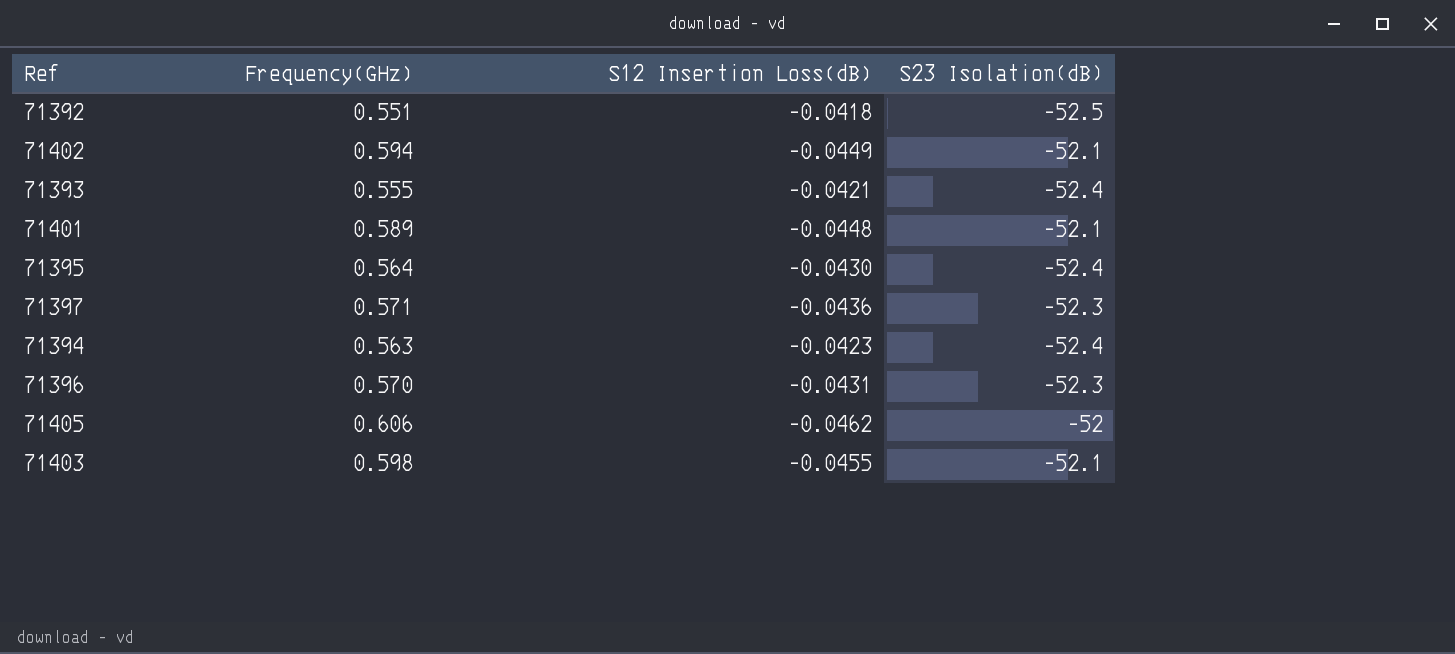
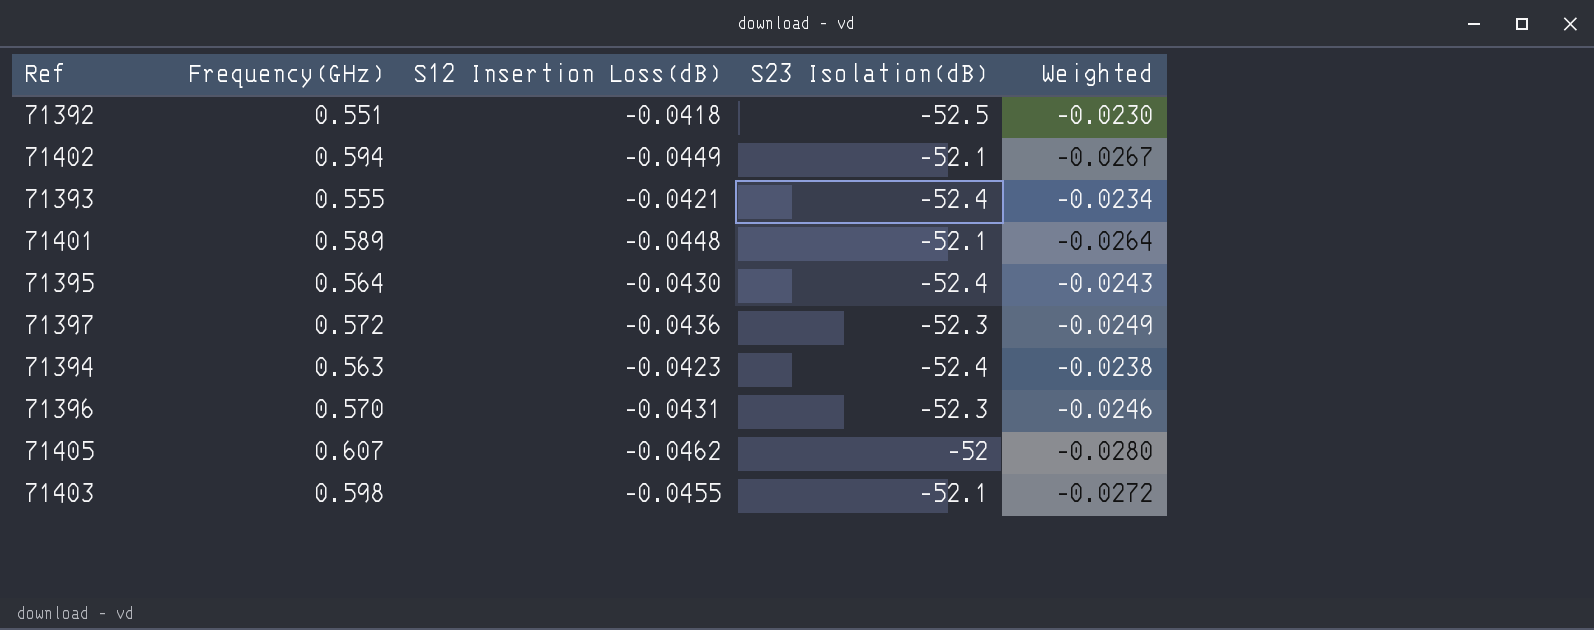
column Weighted | formula: none -> [Frequency(GHz)] * [S12 Insertion Loss(dB)]
71397 | Frequency(GHz): 0.571 -> 0.572
71405 | Frequency(GHz): 0.606 -> 0.607

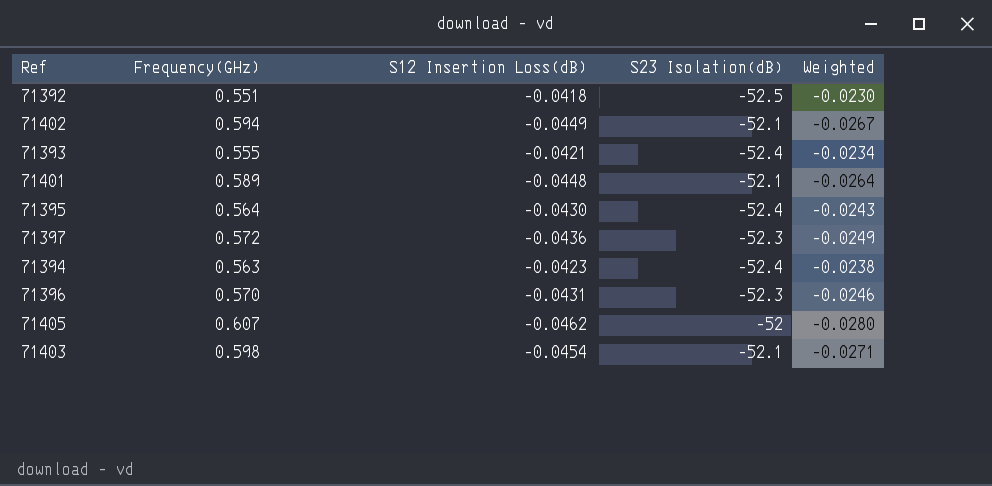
71403 | S12 Insertion Loss(dB): -0.0455 -> -0.0454
71403 | Weighted: -0.0272 -> -0.0271

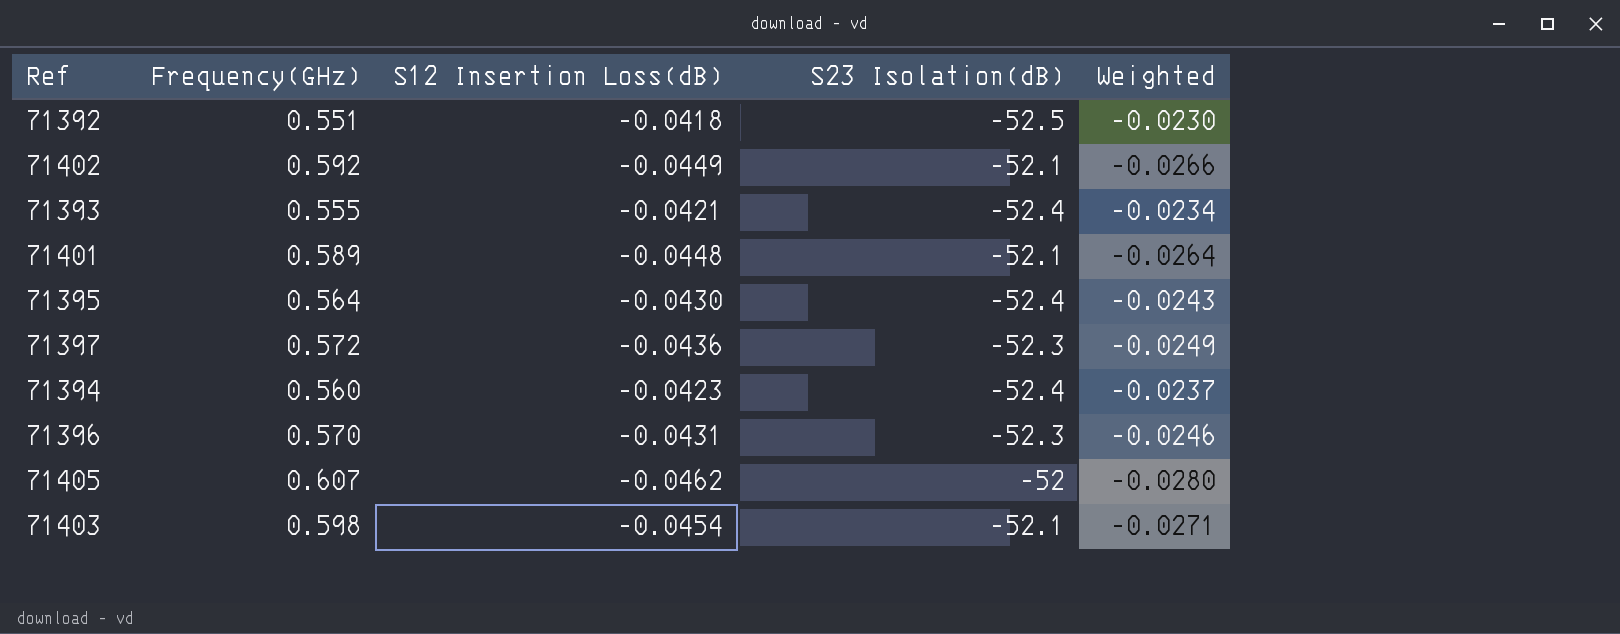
71402 | Frequency(GHz): 0.594 -> 0.592
71402 | Weighted: -0.0267 -> -0.0266
71394 | Frequency(GHz): 0.563 -> 0.560
71394 | Weighted: -0.0238 -> -0.0237

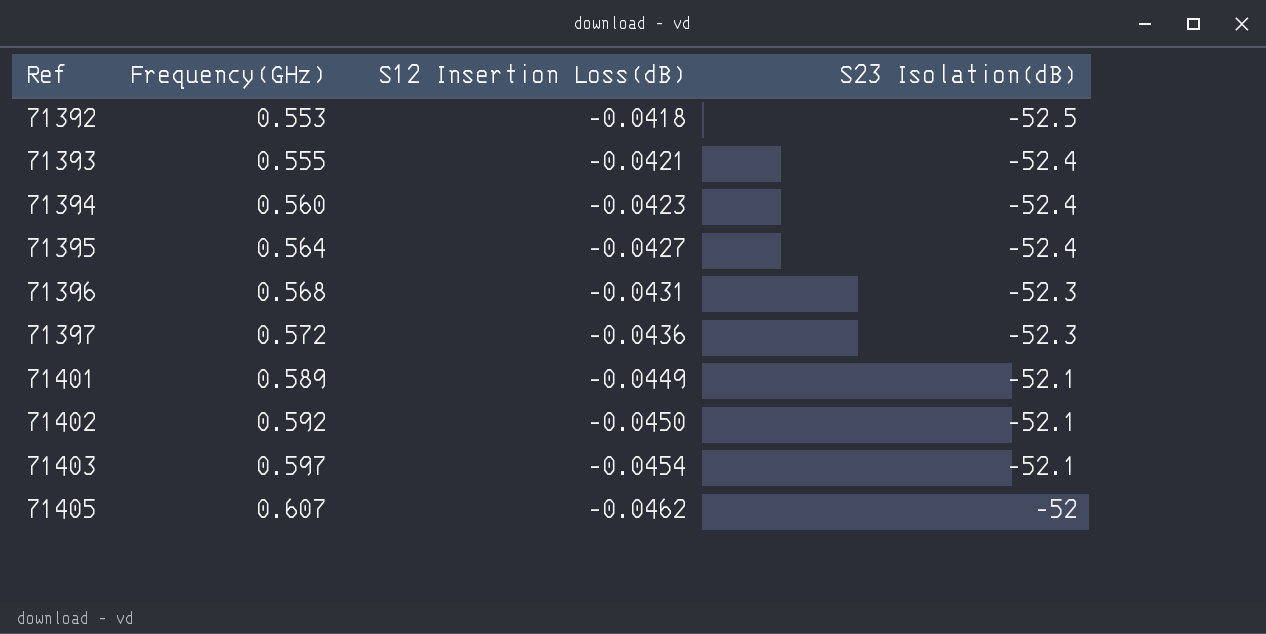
row order: none -> Ref ascending
column Weighted | formula: [Frequency(GHz)] * [S12 Insertion Loss(dB)] -> none
71392 | Frequency(GHz): 0.551 -> 0.553
71395 | S12 Insertion Loss(dB): -0.0430 -> -0.0427
71396 | Frequency(GHz): 0.570 -> 0.568
71401 | S12 Insertion Loss(dB): -0.0448 -> -0.0449
71402 | S12 Insertion Loss(dB): -0.0449 -> -0.0450
71403 | Frequency(GHz): 0.598 -> 0.597

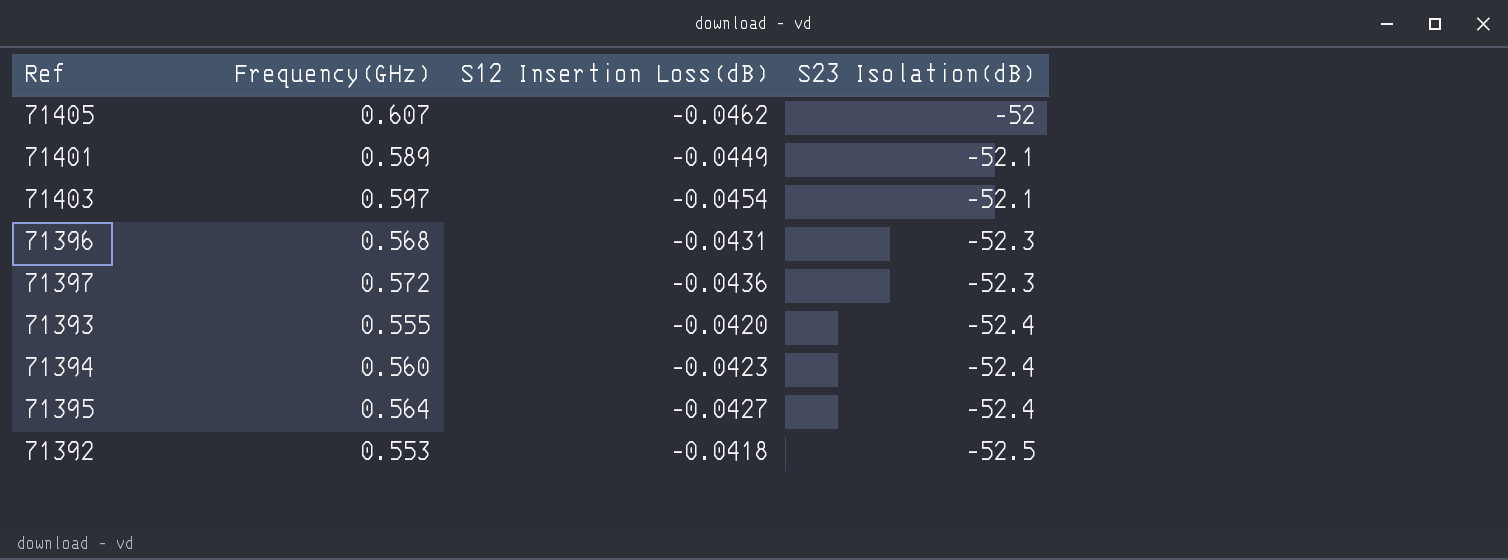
row order: Ref ascending -> S23 Isolation（dB） descending
row 71402: 0.592 | -0.0450 | -52.1 -> none
71393 | S12 Insertion Loss(dB): -0.0421 -> -0.0420

